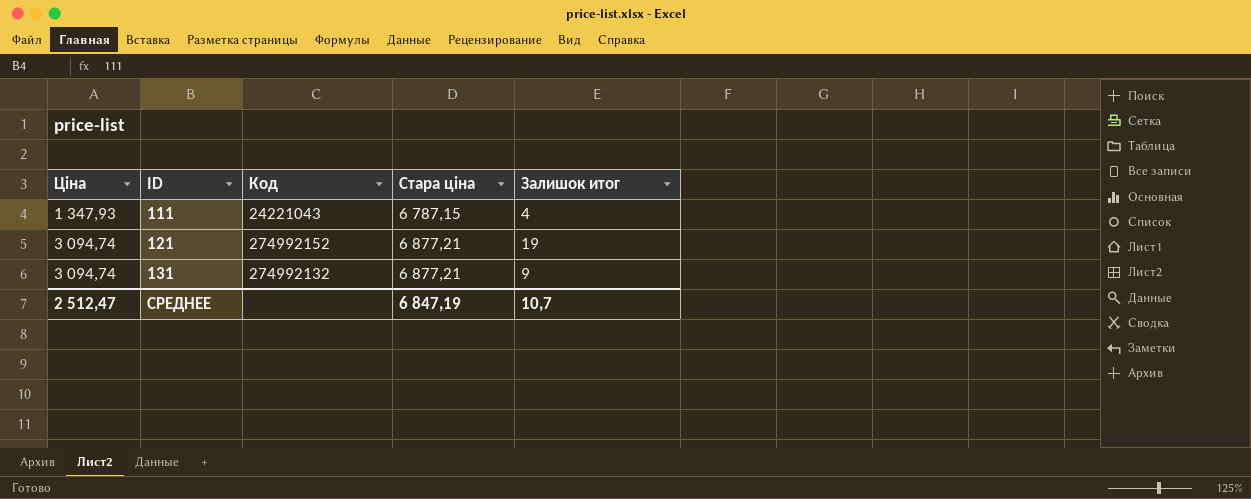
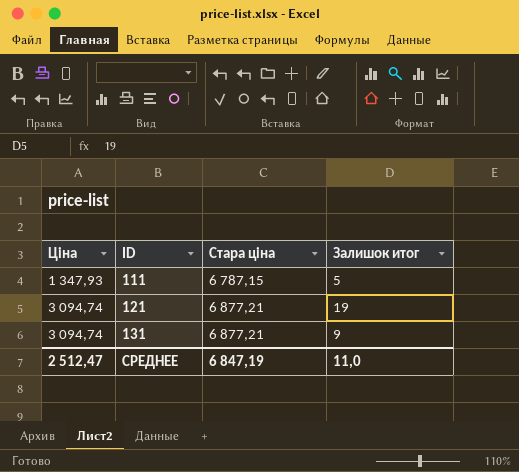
column Код | position: 3 -> none
111 | Залишок итог: 4 -> 5
СРЕДНЕЕ | Залишок итог: 10,7 -> 11,0

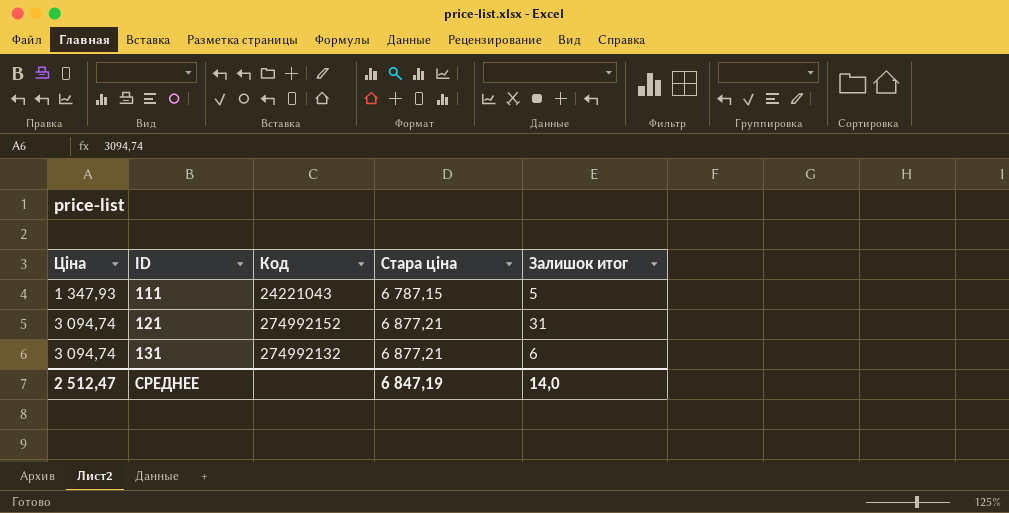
column Код | position: none -> 3
121 | Залишок итог: 19 -> 31
131 | Залишок итог: 9 -> 6
СРЕДНЕЕ | Залишок итог: 11,0 -> 14,0

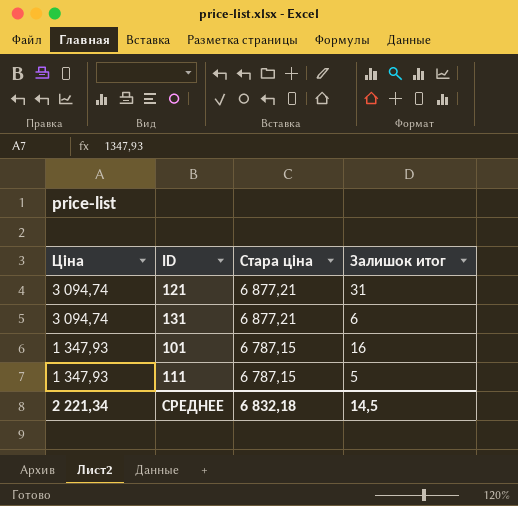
row order: Ціна ascending -> Ціна descending
column Код | position: 3 -> none
row 101: none -> 1 347,93 | 6 787,15 | 16
СРЕДНЕЕ | Ціна: 2 512,47 -> 2 221,34
СРЕДНЕЕ | Стара ціна: 6 847,19 -> 6 832,18
СРЕДНЕЕ | Залишок итог: 14,0 -> 14,5

